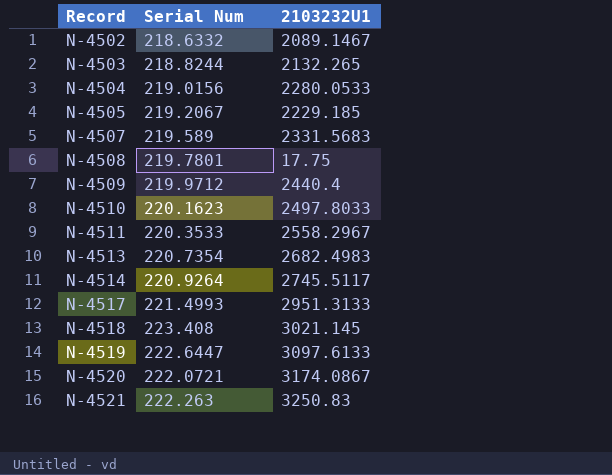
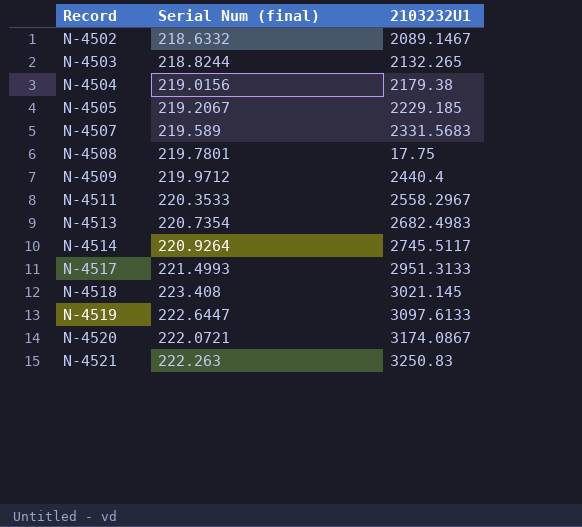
column name: Serial Num -> Serial Num (final)
row N-4510: 220.1623 | 2497.8033 -> none
N-4504 | 2103232U1: 2280.0533 -> 2179.38

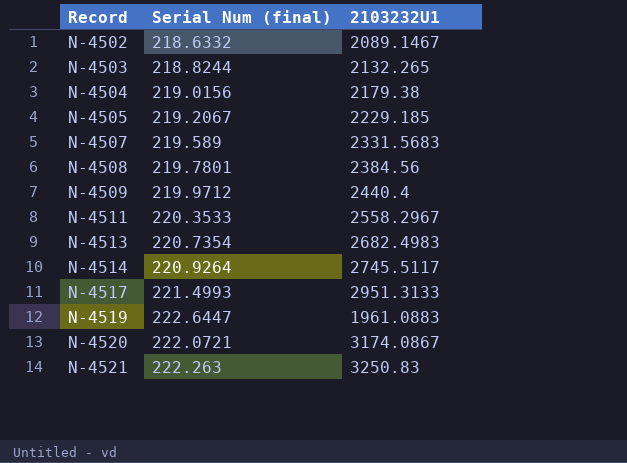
row N-4518: 223.408 | 3021.145 -> none
N-4508 | 2103232U1: 17.75 -> 2384.56
N-4519 | 2103232U1: 3097.6133 -> 1961.0883

